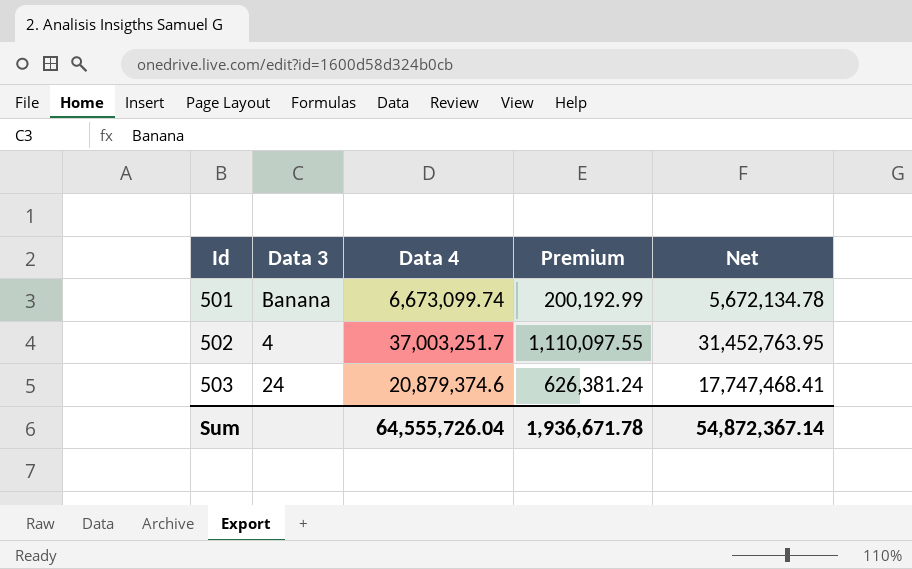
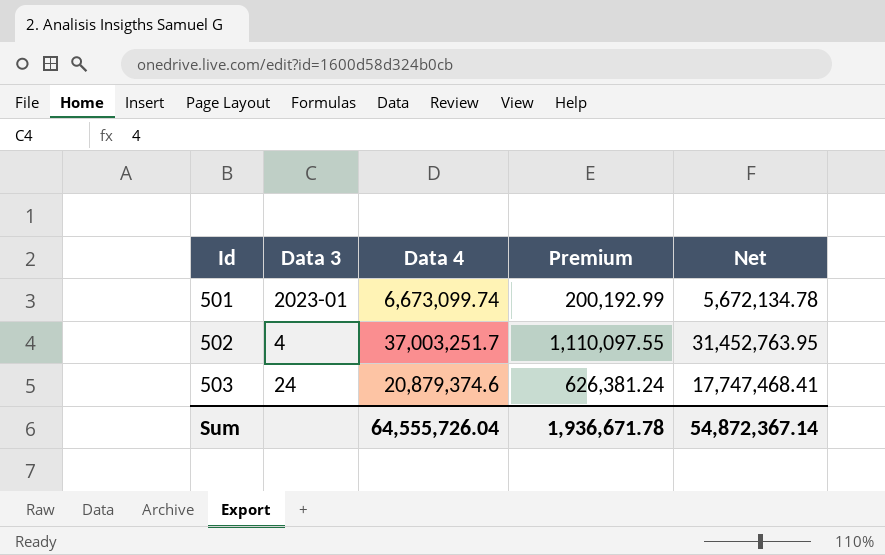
501 | Data 3: Banana -> 2023-01

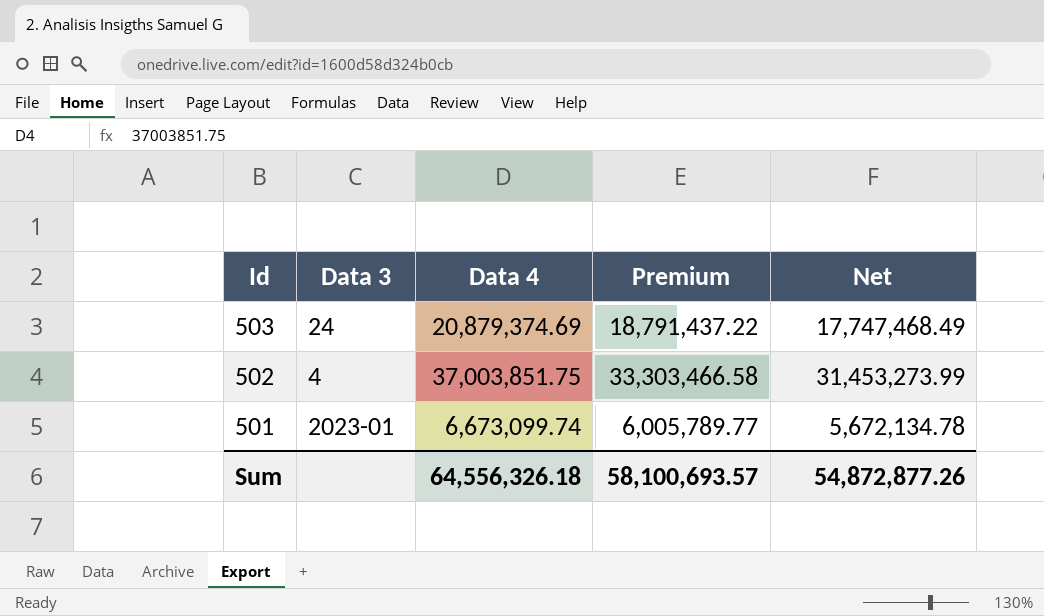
row order: Id ascending -> Id descending
column Premium | formula: [Data 4] * 0.03 -> [Data 4] * 0.9
503 | Data 4: 20,879,374.6 -> 20,879,374.69
503 | Net: 17,747,468.41 -> 17,747,468.49
502 | Data 4: 37,003,251.7 -> 37,003,851.75
502 | Net: 31,452,763.95 -> 31,453,273.99
Sum | Data 4: 64,555,726.04 -> 64,556,326.18
Sum | Premium: 1,936,671.78 -> 58,100,693.57
Sum | Net: 54,872,367.14 -> 54,872,877.26

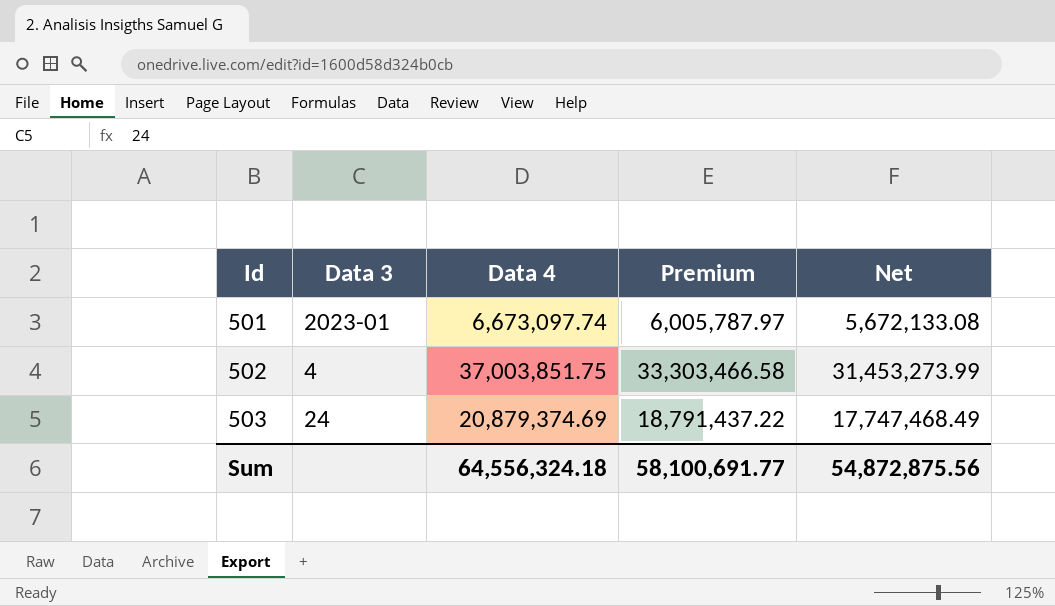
row order: Id descending -> Id ascending
501 | Data 4: 6,673,099.74 -> 6,673,097.74
501 | Premium: 6,005,789.77 -> 6,005,787.97
501 | Net: 5,672,134.78 -> 5,672,133.08
Sum | Data 4: 64,556,326.18 -> 64,556,324.18
Sum | Premium: 58,100,693.57 -> 58,100,691.77
Sum | Net: 54,872,877.26 -> 54,872,875.56

